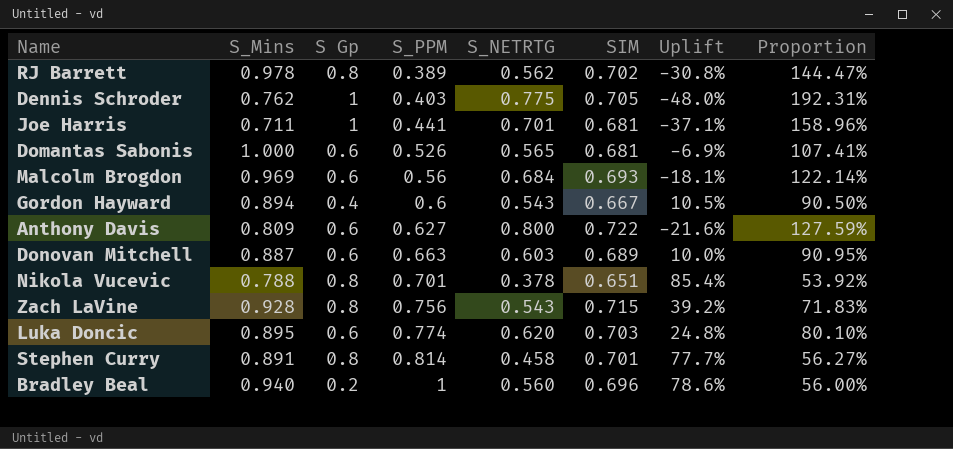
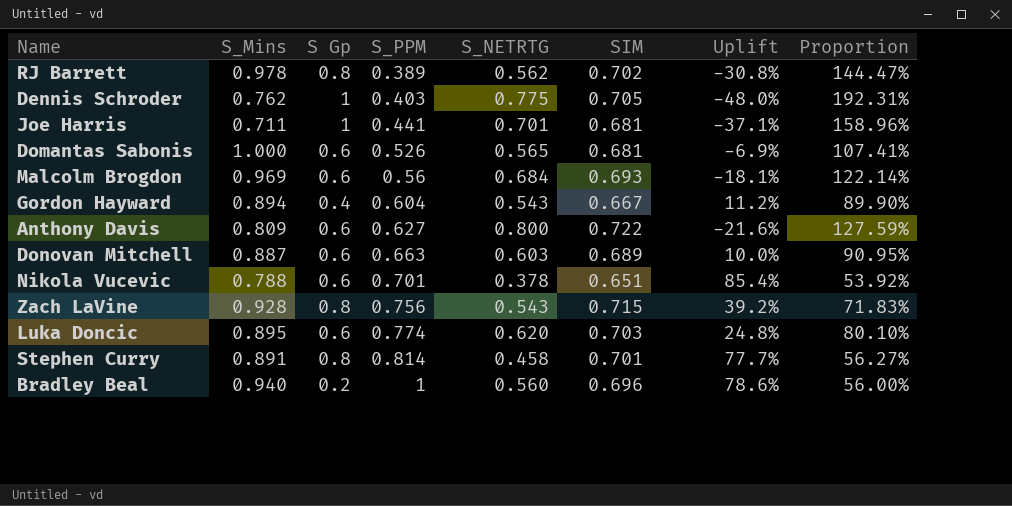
Gordon Hayward | S_PPM: 0.6 -> 0.604
Gordon Hayward | Uplift: 10.5% -> 11.2%
Gordon Hayward | Proportion: 90.50% -> 89.90%
Nikola Vucevic | S Gp: 0.8 -> 0.6

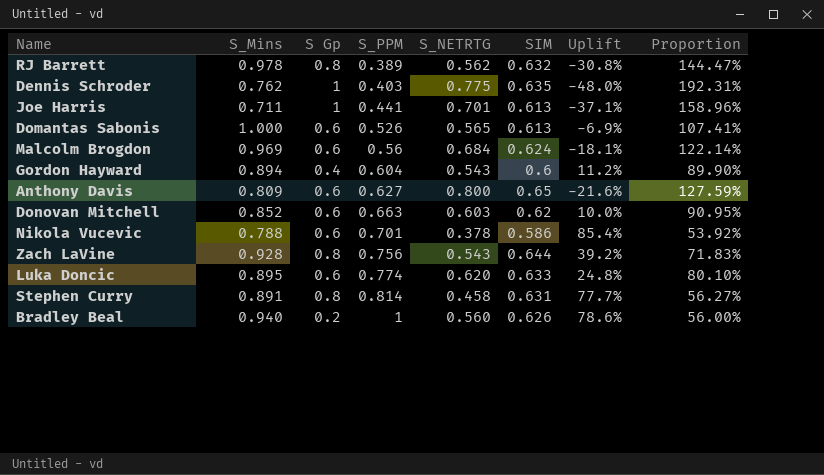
RJ Barrett | SIM: 0.702 -> 0.632
Dennis Schroder | SIM: 0.705 -> 0.635
Joe Harris | SIM: 0.681 -> 0.613
Domantas Sabonis | SIM: 0.681 -> 0.613
Malcolm Brogdon | SIM: 0.693 -> 0.624
Gordon Hayward | SIM: 0.667 -> 0.6
Anthony Davis | SIM: 0.722 -> 0.65
Donovan Mitchell | S_Mins: 0.887 -> 0.852
Donovan Mitchell | SIM: 0.689 -> 0.62
Nikola Vucevic | SIM: 0.651 -> 0.586
Zach LaVine | SIM: 0.715 -> 0.644
Luka Doncic | SIM: 0.703 -> 0.633
Stephen Curry | SIM: 0.701 -> 0.631
Bradley Beal | SIM: 0.696 -> 0.626

